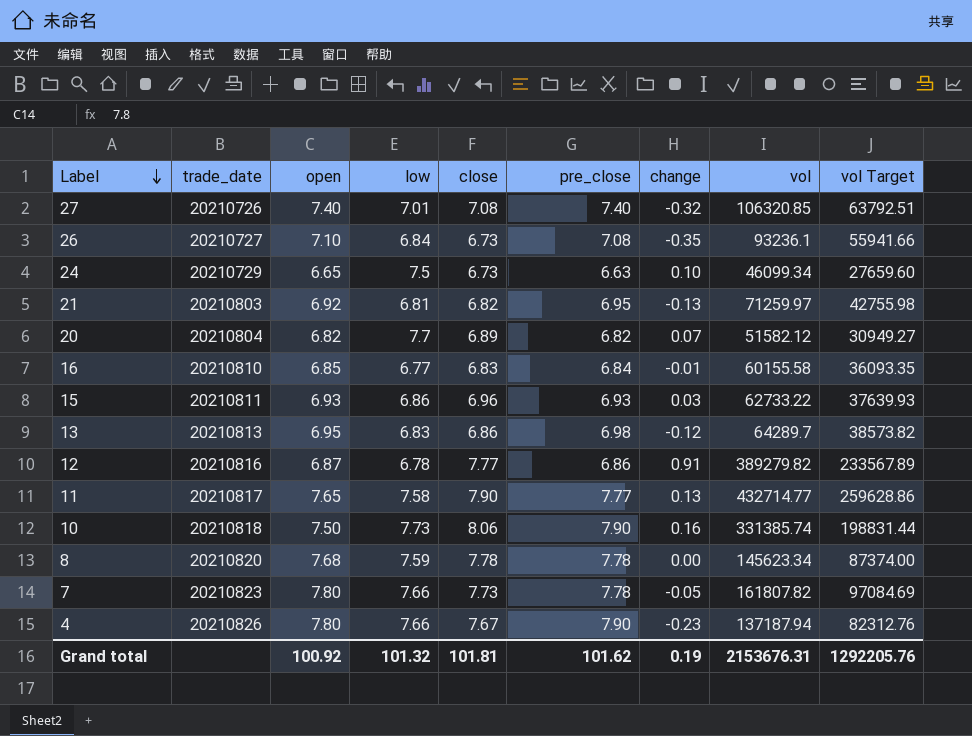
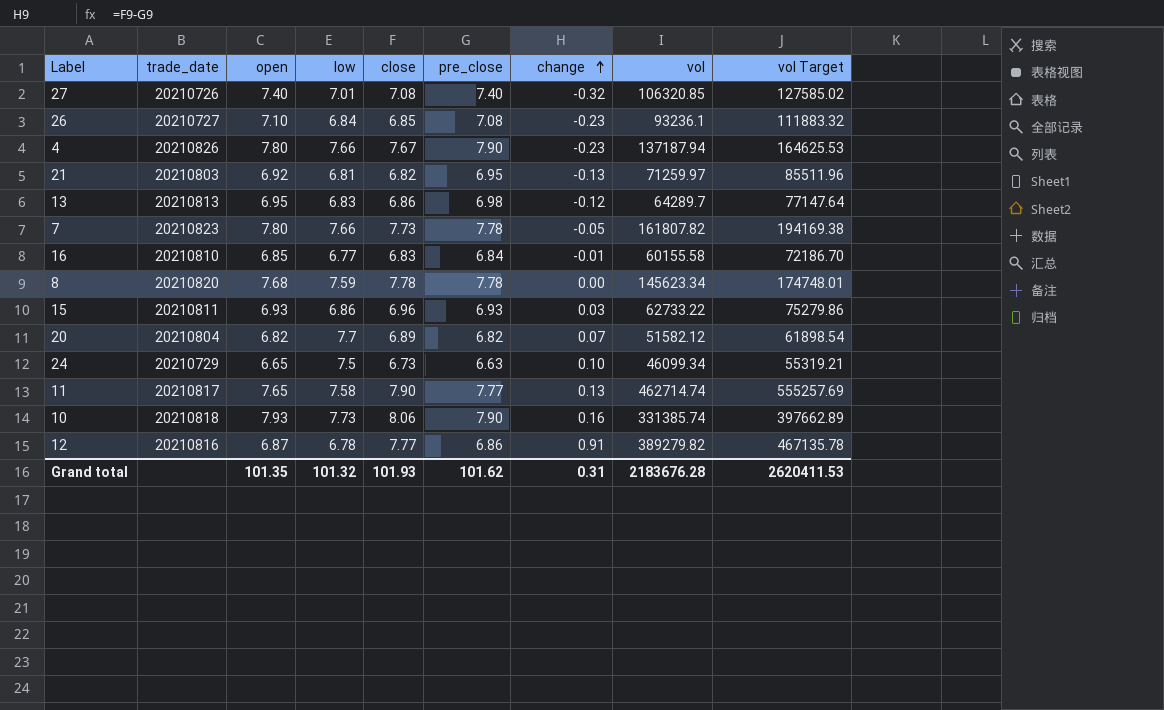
row order: Label descending -> change ascending
column vol Target | formula: [vol] * 0.6 -> [vol] * 1.2
26 | close: 6.73 -> 6.85
26 | change: -0.35 -> -0.23
11 | vol: 432714.77 -> 462714.74
10 | open: 7.50 -> 7.93
Grand total | open: 100.92 -> 101.35
Grand total | close: 101.81 -> 101.93
Grand total | change: 0.19 -> 0.31
Grand total | vol: 2153676.31 -> 2183676.28
Grand total | vol Target: 1292205.76 -> 2620411.53

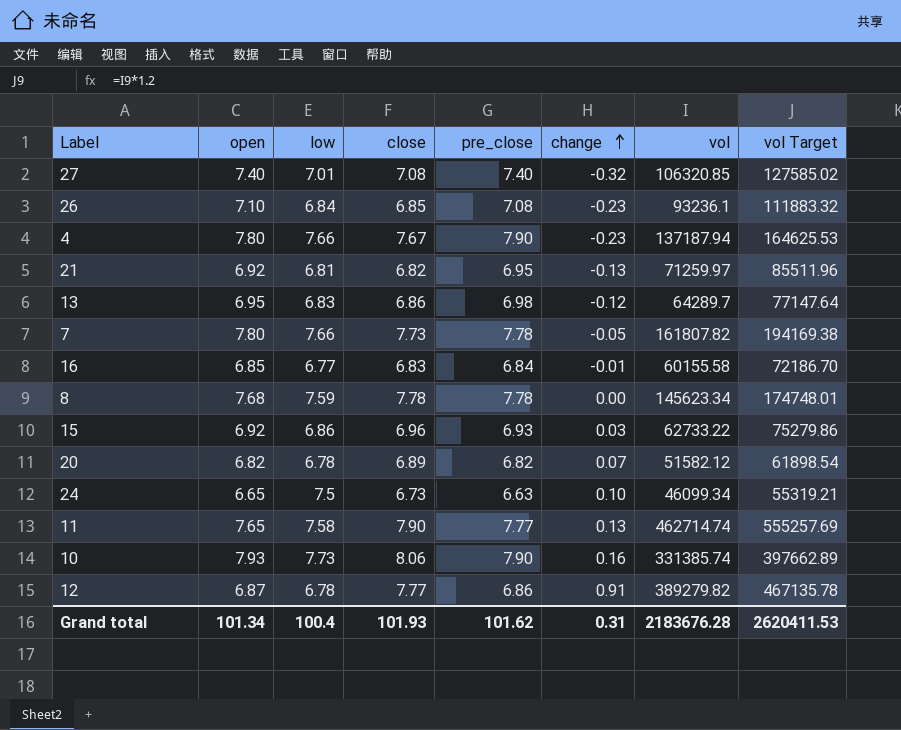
column trade_date | position: 2 -> none
15 | open: 6.93 -> 6.92
20 | low: 7.7 -> 6.78
Grand total | open: 101.35 -> 101.34
Grand total | low: 101.32 -> 100.4

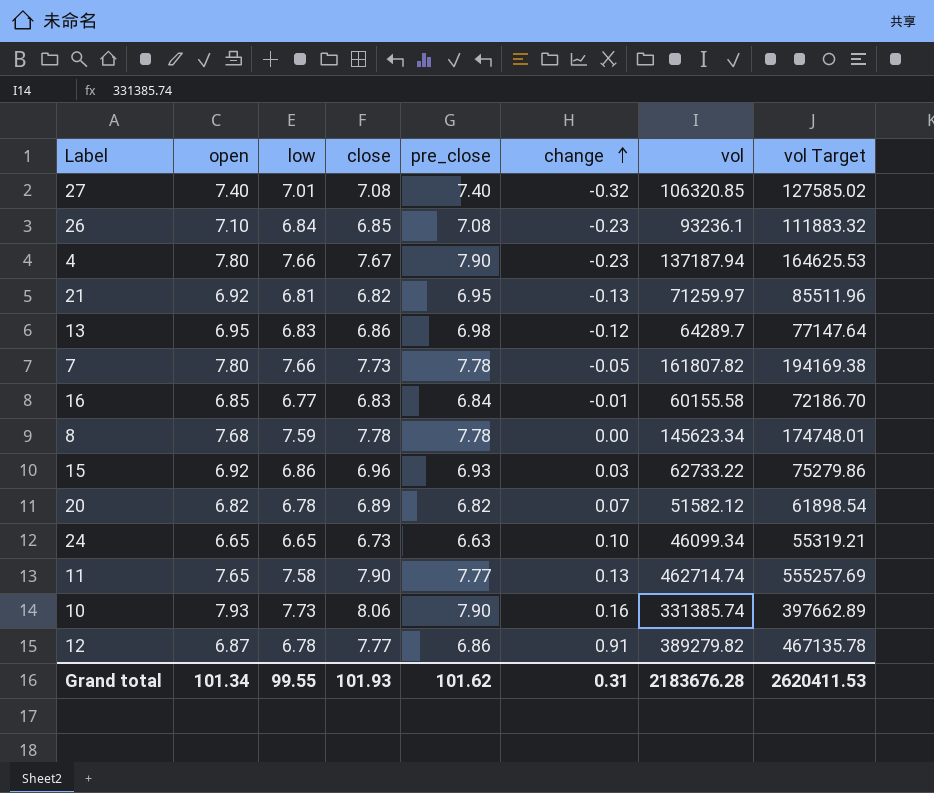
24 | low: 7.5 -> 6.65
Grand total | low: 100.4 -> 99.55

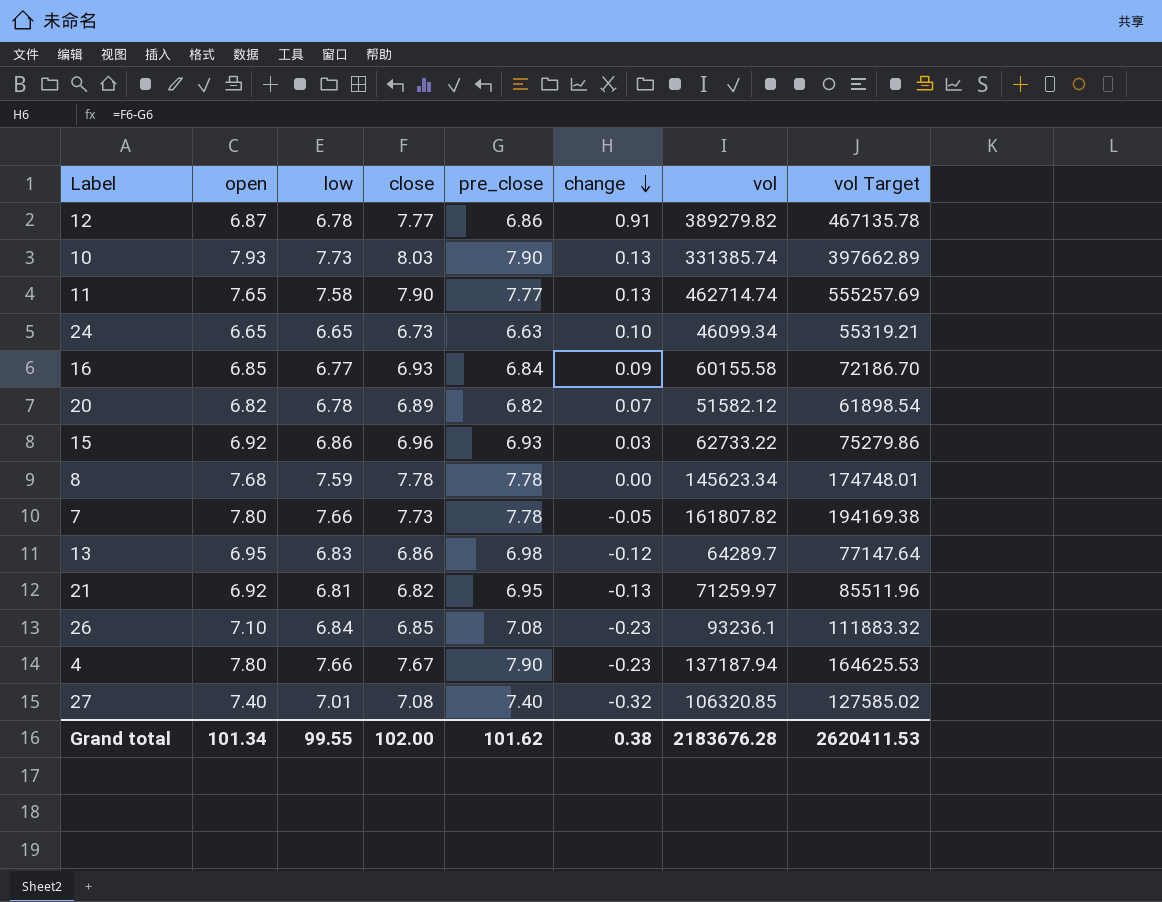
row order: change ascending -> change descending
10 | close: 8.06 -> 8.03
10 | change: 0.16 -> 0.13
16 | close: 6.83 -> 6.93
16 | change: -0.01 -> 0.09
Grand total | close: 101.93 -> 102.00
Grand total | change: 0.31 -> 0.38

